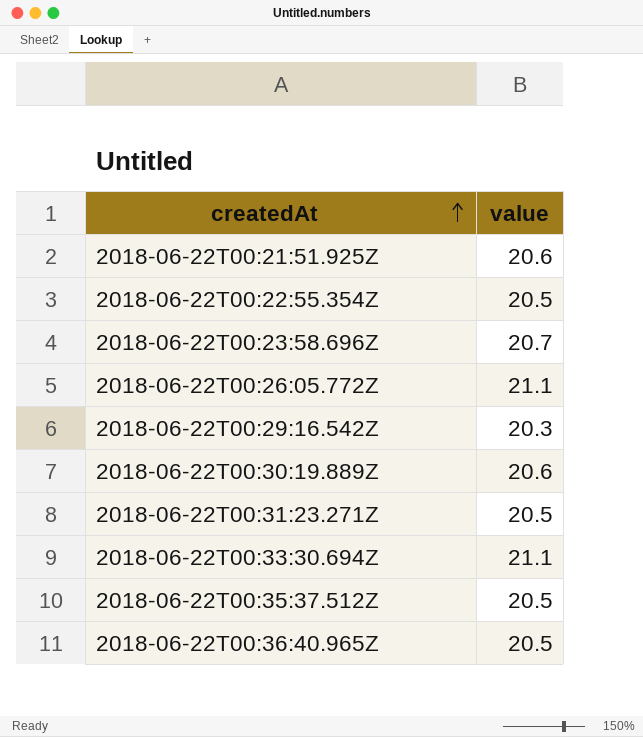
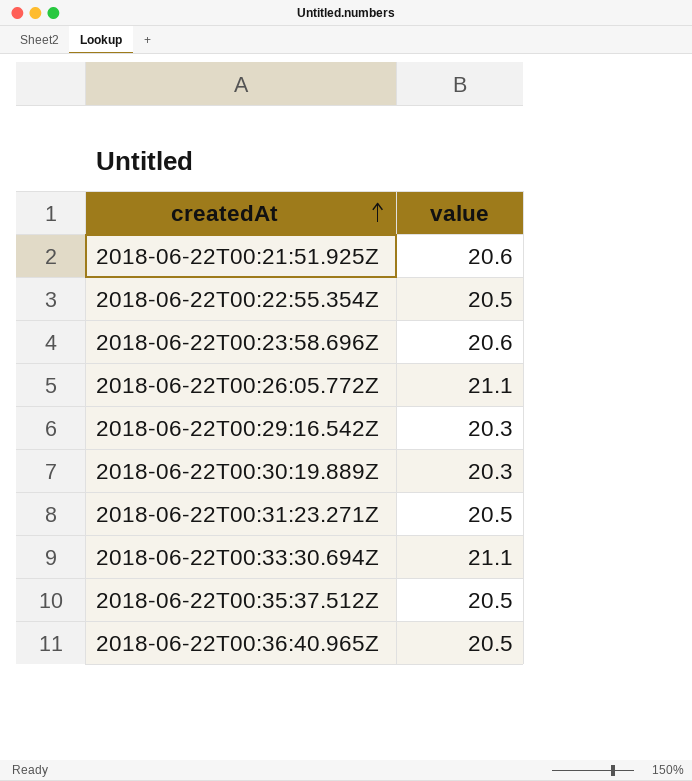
2018-06-22T00:23:58.696Z | value: 20.7 -> 20.6
2018-06-22T00:30:19.889Z | value: 20.6 -> 20.3

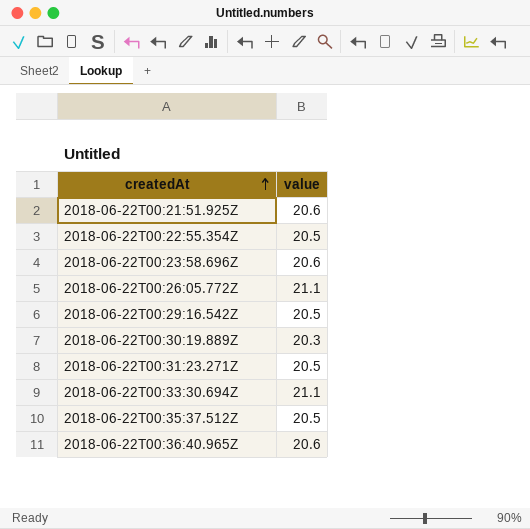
2018-06-22T00:29:16.542Z | value: 20.3 -> 20.5
2018-06-22T00:36:40.965Z | value: 20.5 -> 20.6

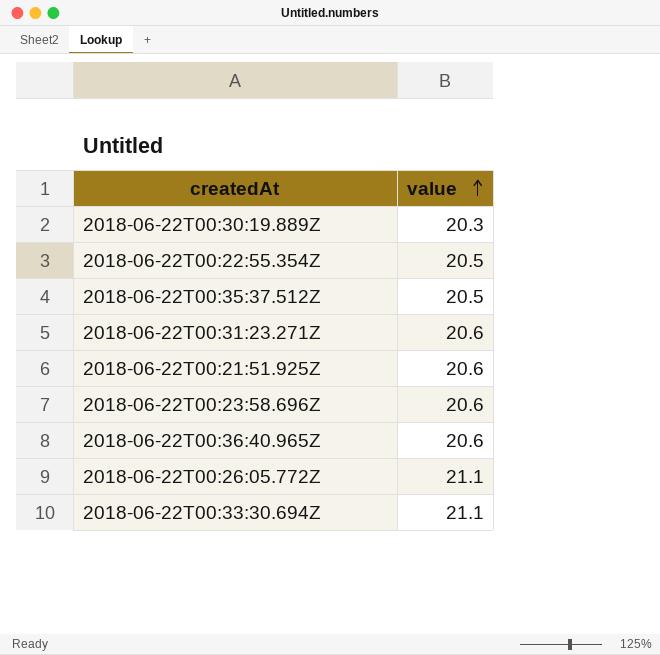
row order: createdAt ascending -> value ascending
row 2018-06-22T00:29:16.542Z: 20.5 -> none
2018-06-22T00:31:23.271Z | value: 20.5 -> 20.6

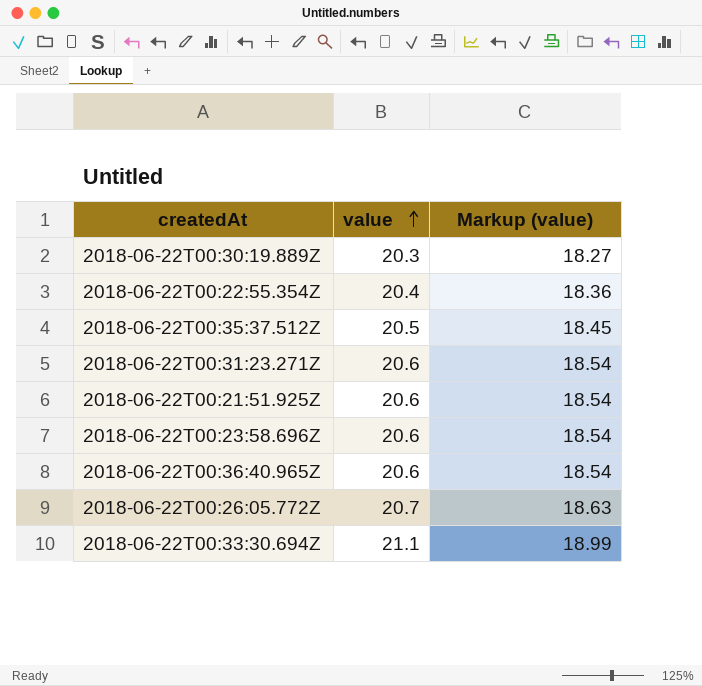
column Markup (value) | formula: none -> [value] * 0.9
2018-06-22T00:22:55.354Z | value: 20.5 -> 20.4
2018-06-22T00:26:05.772Z | value: 21.1 -> 20.7

